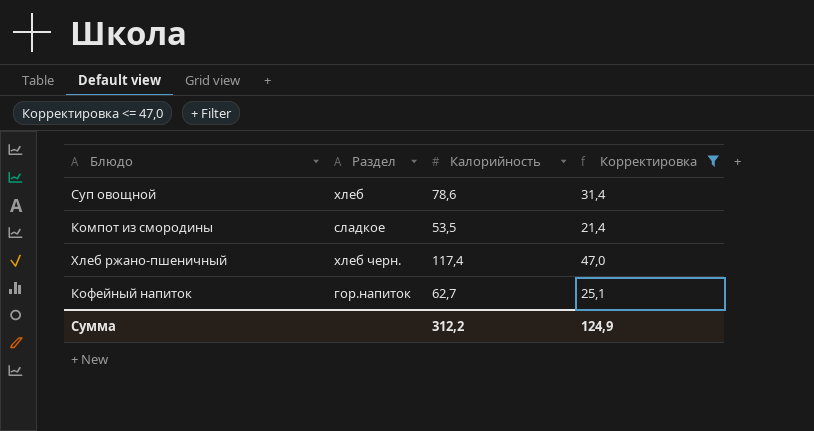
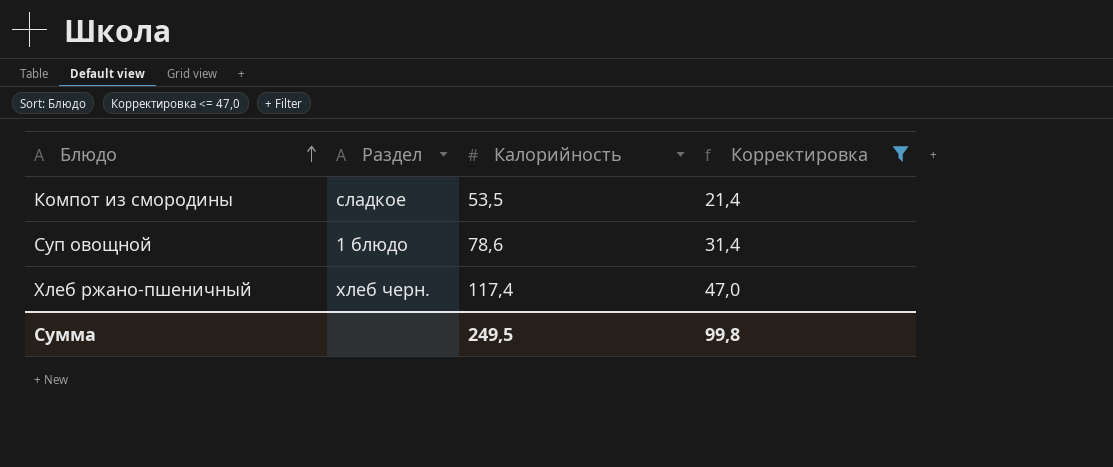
row order: none -> Блюдо ascending
row Кофейный напиток: гор.напиток | 62,7 | 25,1 -> none
Суп овощной | Раздел: хлеб -> 1 блюдо
Сумма | Калорийность: 312,2 -> 249,5
Сумма | Корректировка: 124,9 -> 99,8

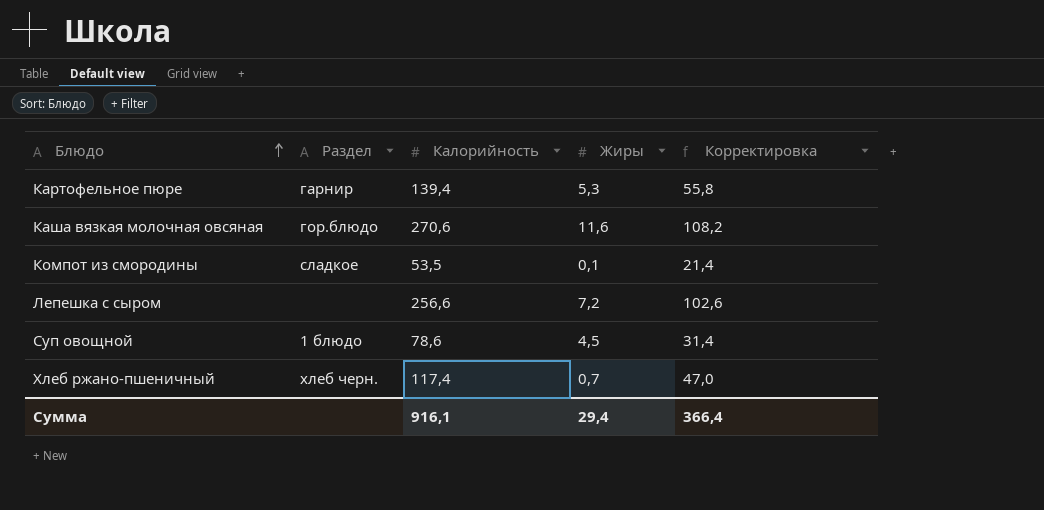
filter: Корректировка <= 47,0 -> none
column Жиры | position: none -> 4
Сумма | Калорийность: 249,5 -> 916,1
Сумма | Корректировка: 99,8 -> 366,4

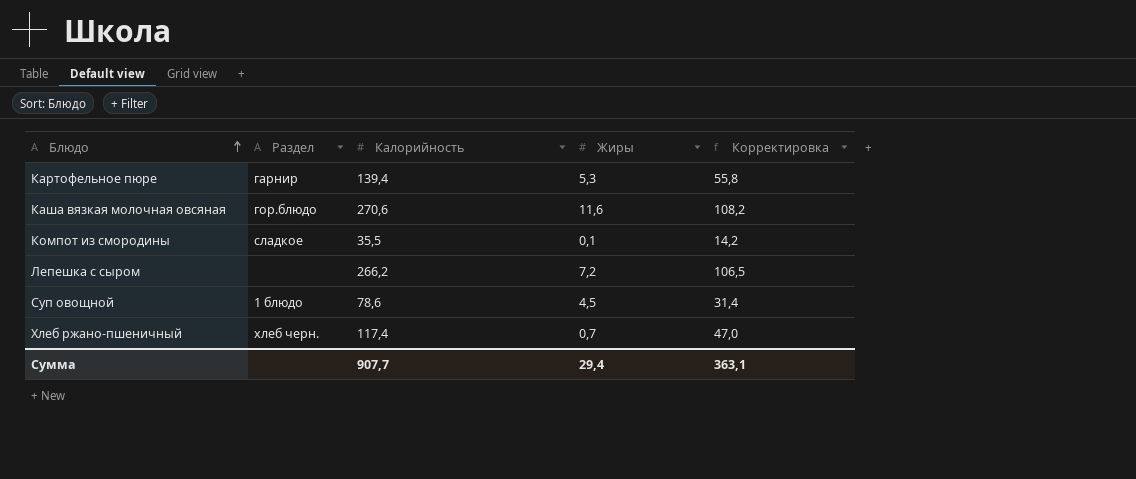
Компот из смородины | Калорийность: 53,5 -> 35,5
Компот из смородины | Корректировка: 21,4 -> 14,2
Лепешка с сыром | Калорийность: 256,6 -> 266,2
Лепешка с сыром | Корректировка: 102,6 -> 106,5
Сумма | Калорийность: 916,1 -> 907,7
Сумма | Корректировка: 366,4 -> 363,1

